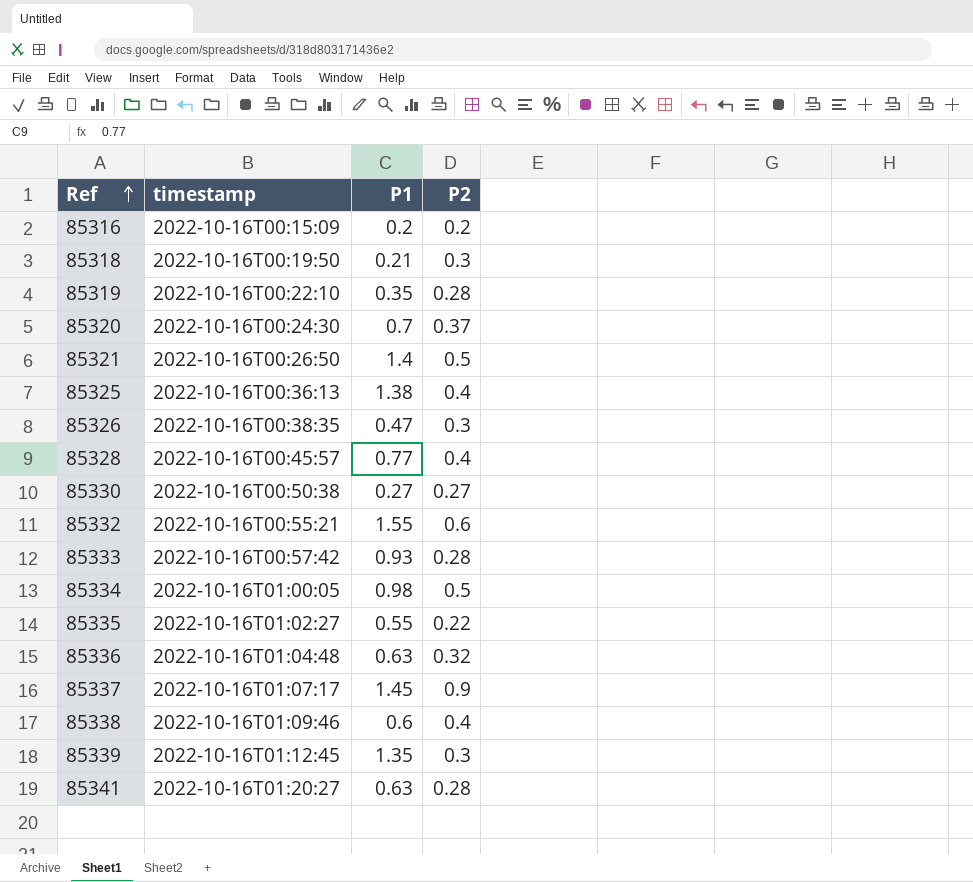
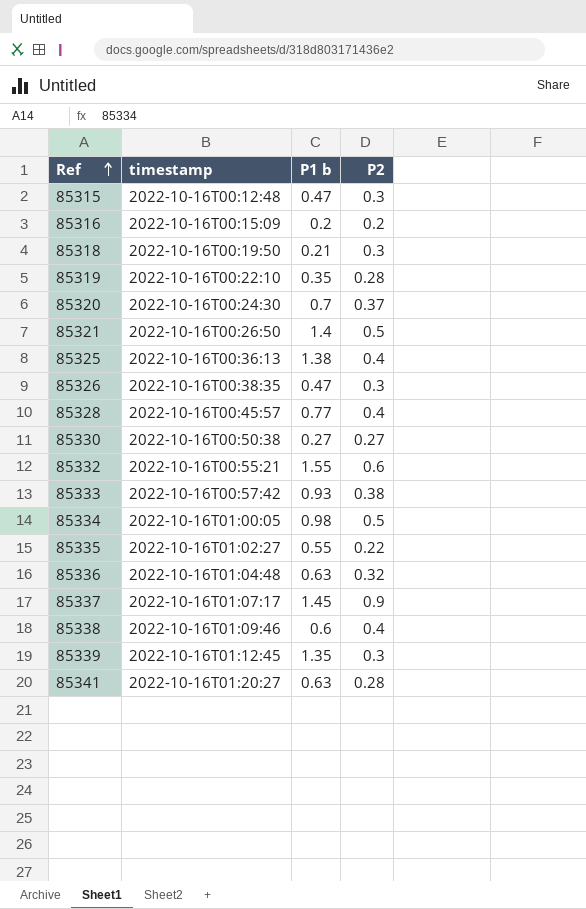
column name: P1 -> P1 b
row 85315: none -> 2022-10-16T00:12:48 | 0.47 | 0.3
85333 | P2: 0.28 -> 0.38

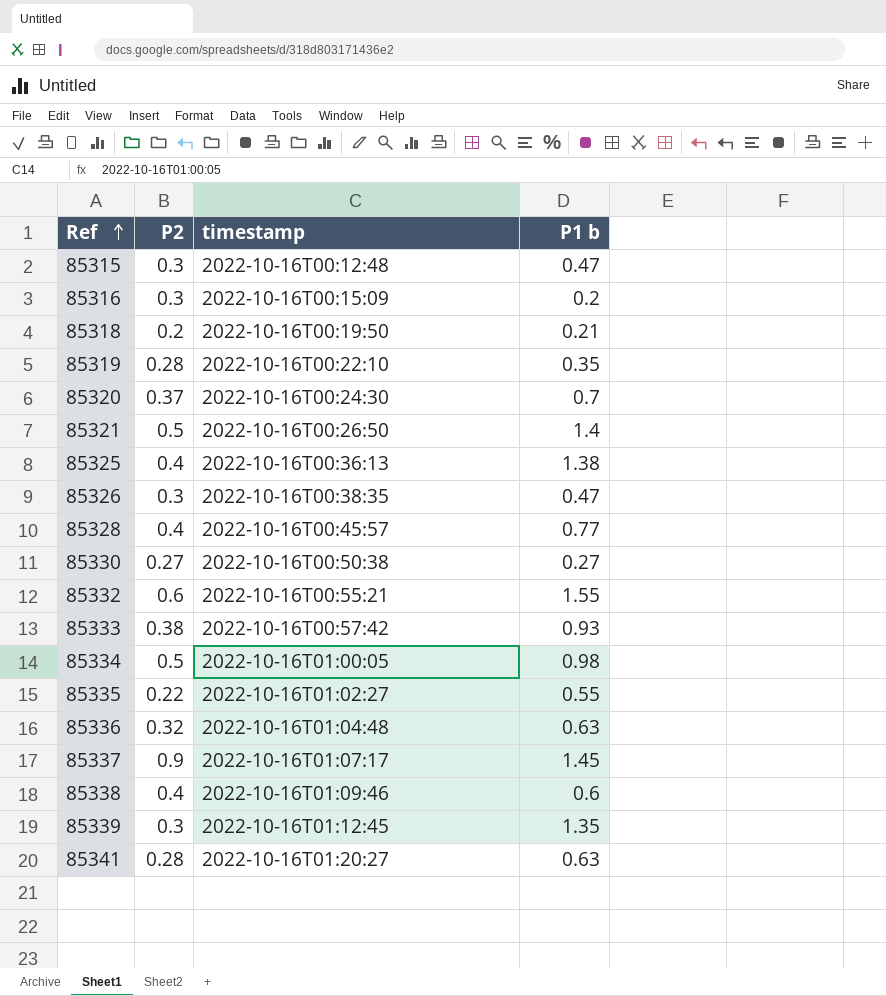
column P2 | position: 4 -> 2
85316 | P2: 0.2 -> 0.3
85318 | P2: 0.3 -> 0.2

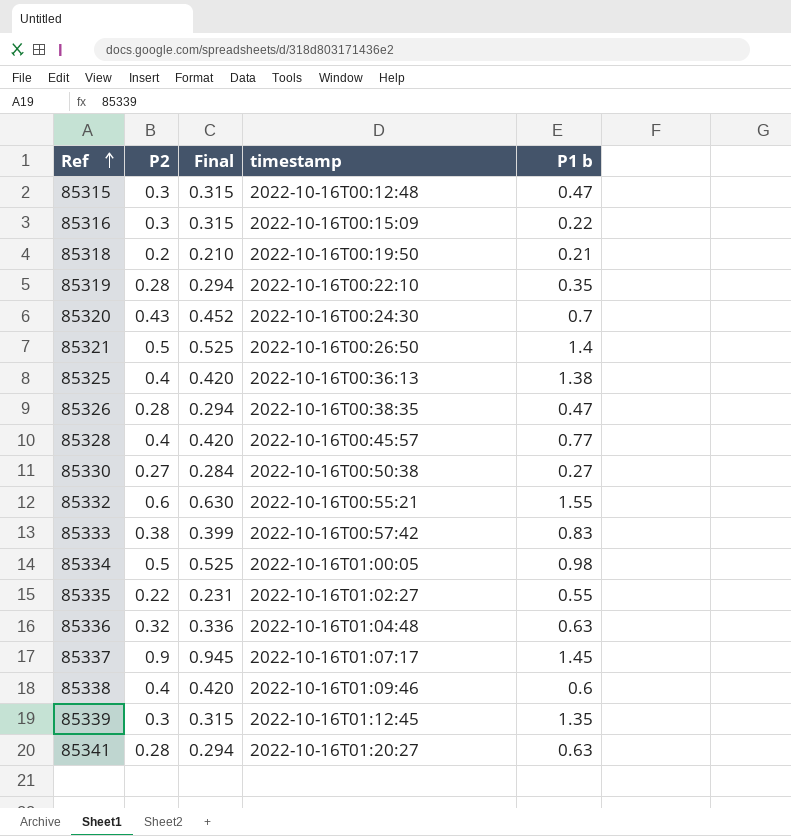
column Final | formula: none -> [P2] * 1.05
85316 | P1 b: 0.2 -> 0.22
85320 | P2: 0.37 -> 0.43
85326 | P2: 0.3 -> 0.28
85333 | P1 b: 0.93 -> 0.83

